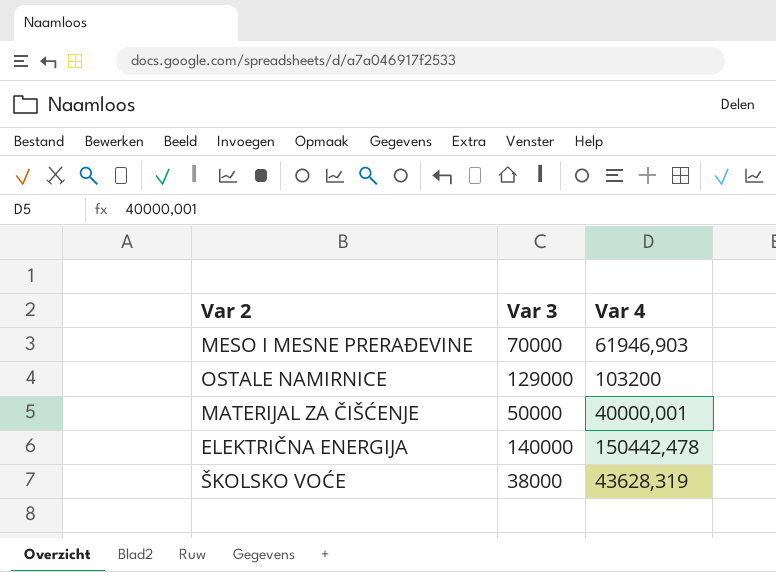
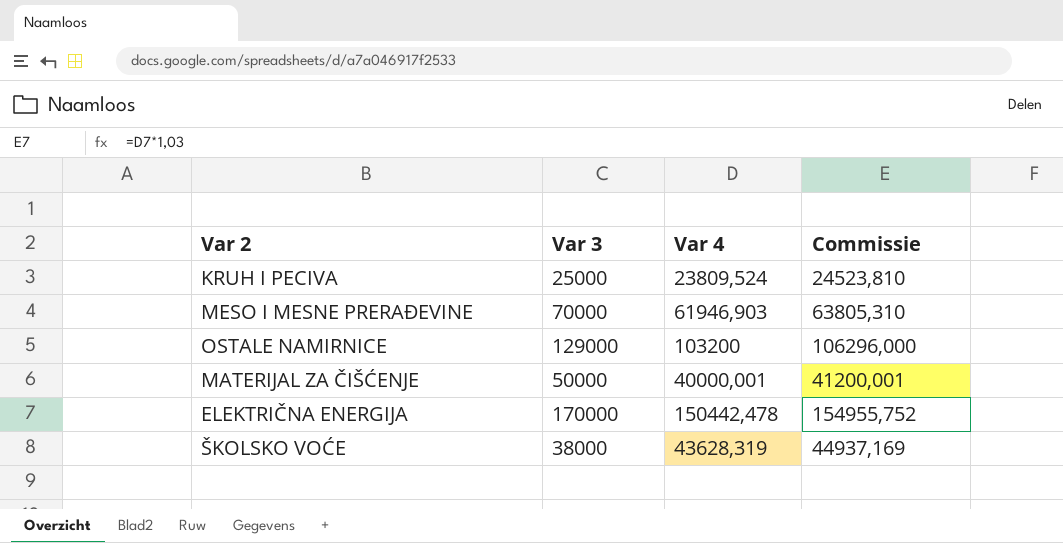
column Commissie | formula: none -> [Var 4] * 1,03
row KRUH I PECIVA: none -> 25000 | 23809,524 | 24523,810
ELEKTRIČNA ENERGIJA | Var 3: 140000 -> 170000

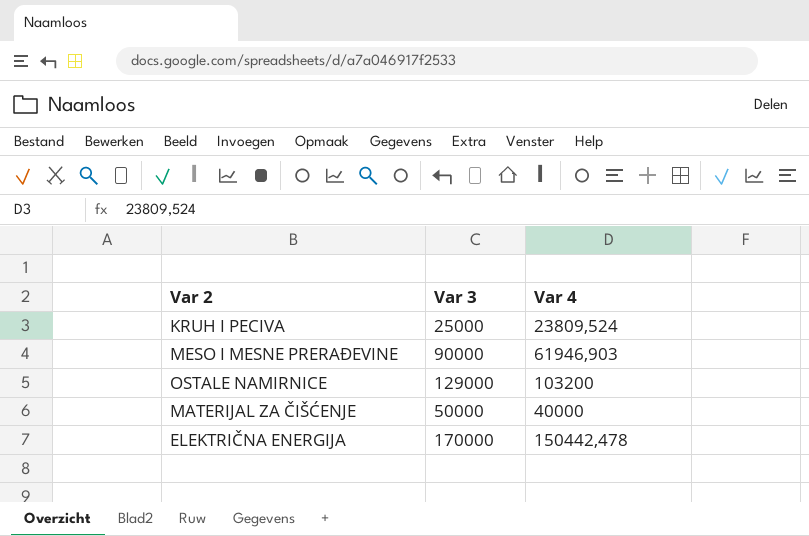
column Commissie | formula: [Var 4] * 1,03 -> none
row ŠKOLSKO VOĆE: 38000 | 43628,319 | 44937,169 -> none
MESO I MESNE PRERAĐEVINE | Var 3: 70000 -> 90000
MATERIJAL ZA ČIŠĆENJE | Var 4: 40000,001 -> 40000

